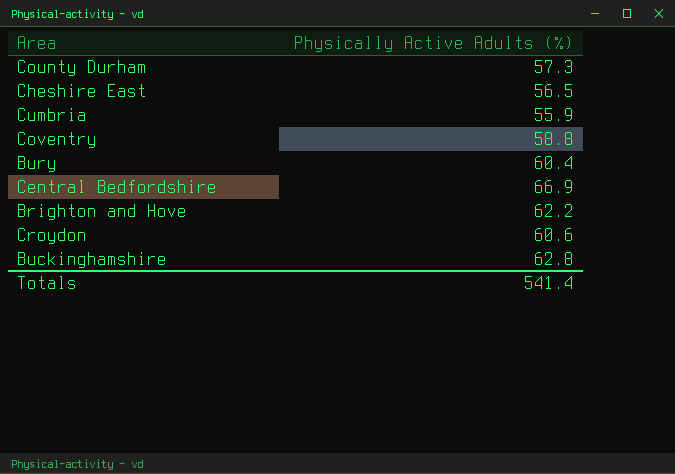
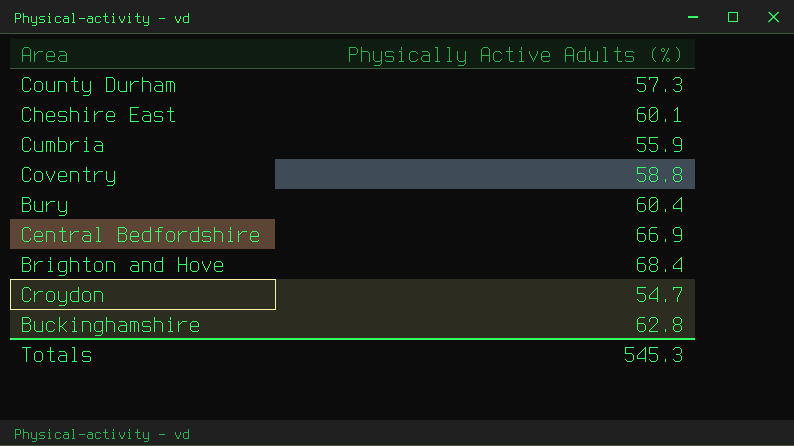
Cheshire East | Physically Active Adults (%): 56.5 -> 60.1
Brighton and Hove | Physically Active Adults (%): 62.2 -> 68.4
Croydon | Physically Active Adults (%): 60.6 -> 54.7
Totals | Physically Active Adults (%): 541.4 -> 545.3

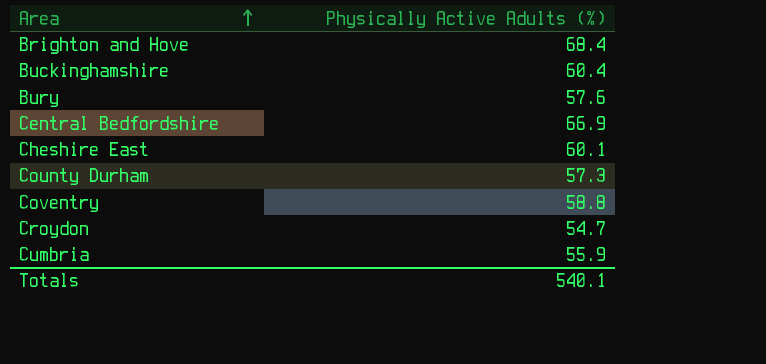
row order: none -> Area ascending
Buckinghamshire | Physically Active Adults (%): 62.8 -> 60.4
Bury | Physically Active Adults (%): 60.4 -> 57.6
Totals | Physically Active Adults (%): 545.3 -> 540.1

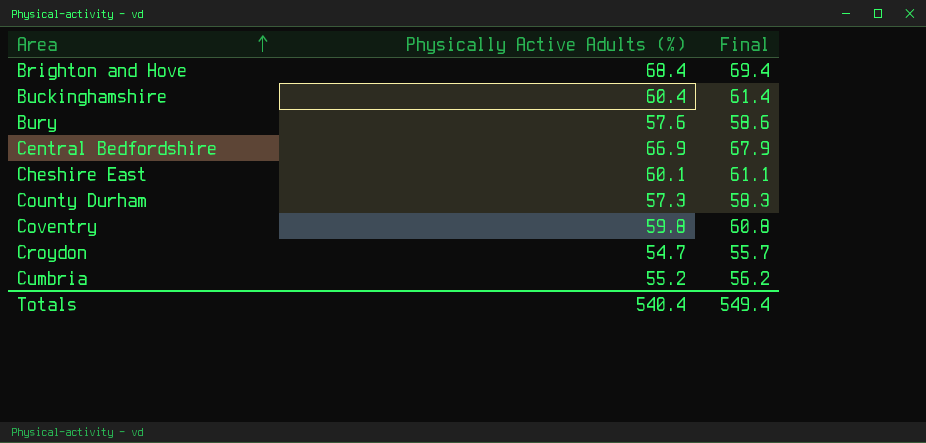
column Final | formula: none -> [Physically Active Adults (%)] + 1
Coventry | Physically Active Adults (%): 58.8 -> 59.8
Cumbria | Physically Active Adults (%): 55.9 -> 55.2
Totals | Physically Active Adults (%): 540.1 -> 540.4

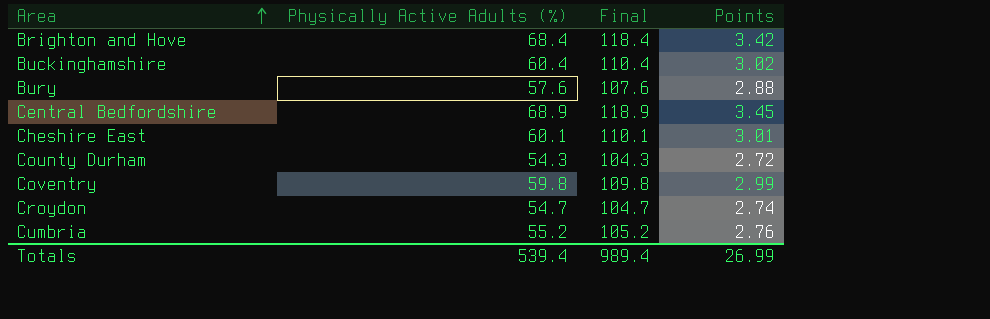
column Final | formula: [Physically Active Adults (%)] + 1 -> [Physically Active Adults (%)] + 50
column Points | formula: none -> [Physically Active Adults (%)] * 0.05
Central Bedfordshire | Physically Active Adults (%): 66.9 -> 68.9
County Durham | Physically Active Adults (%): 57.3 -> 54.3
Totals | Physically Active Adults (%): 540.4 -> 539.4
Totals | Final: 549.4 -> 989.4

